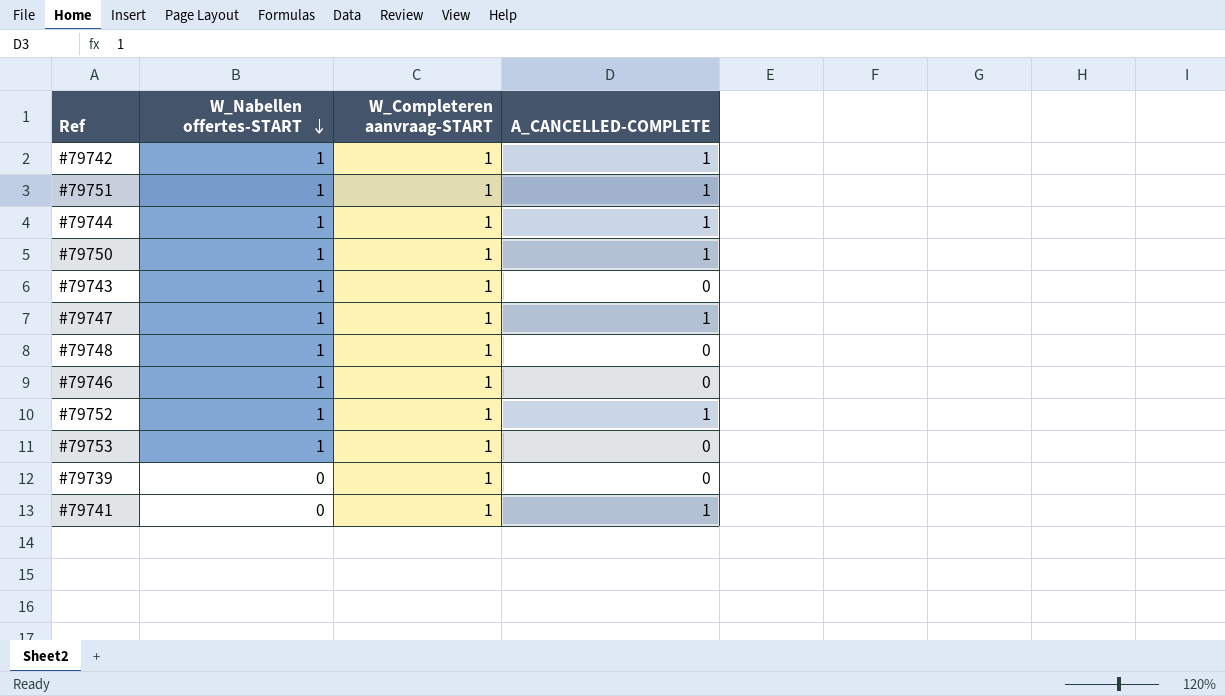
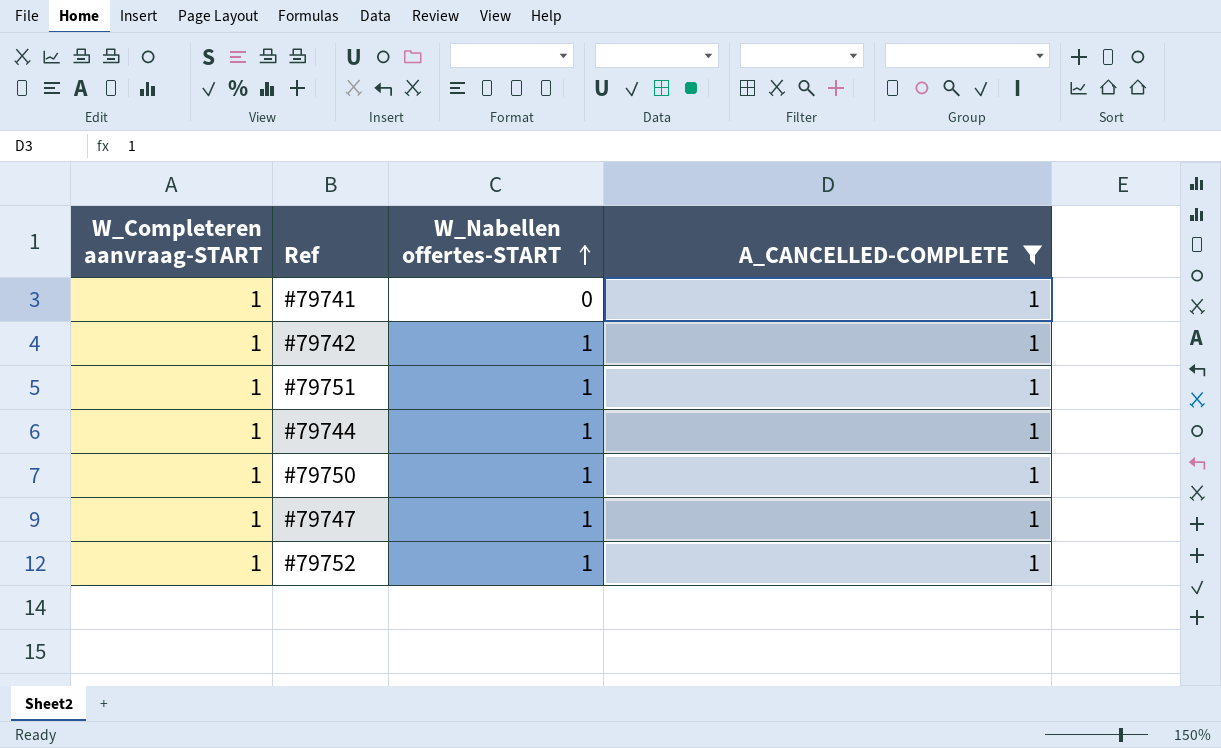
filter: none -> A_CANCELLED-COMPLETE = 1
row order: W_Nabellen offertes-START descending -> W_Nabellen offertes-START ascending
column W_Completeren aanvraag-START | position: 3 -> 1

